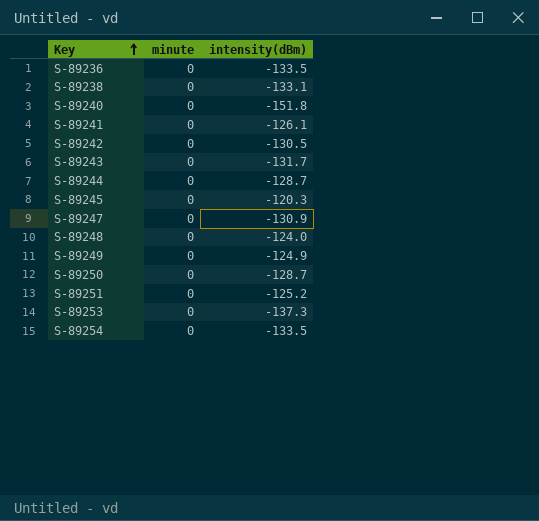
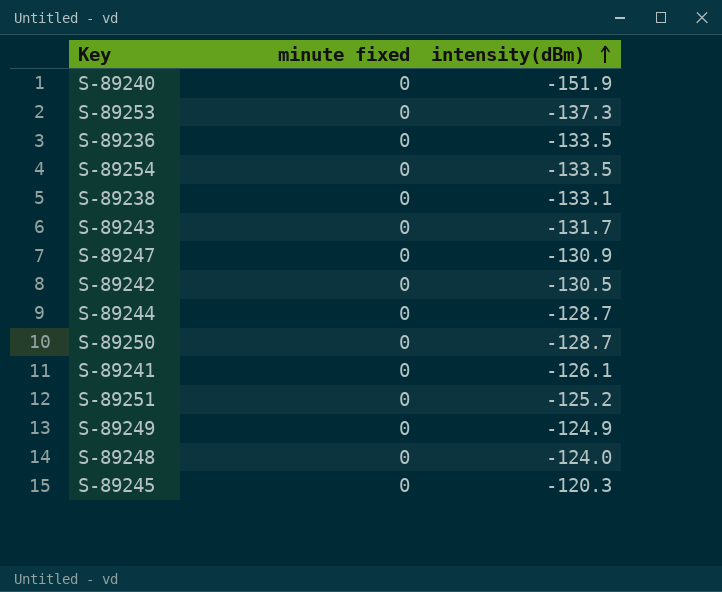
row order: Key ascending -> intensity(dBm) ascending
column name: minute -> minute fixed
S-89240 | intensity(dBm): -151.8 -> -151.9

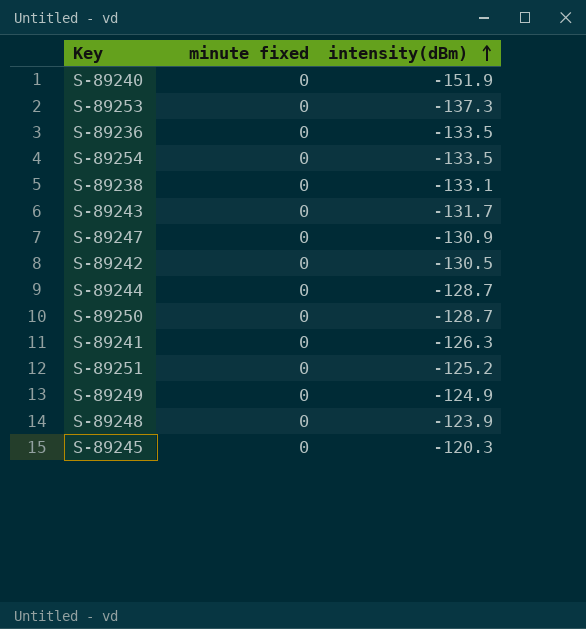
S-89241 | intensity(dBm): -126.1 -> -126.3
S-89248 | intensity(dBm): -124.0 -> -123.9

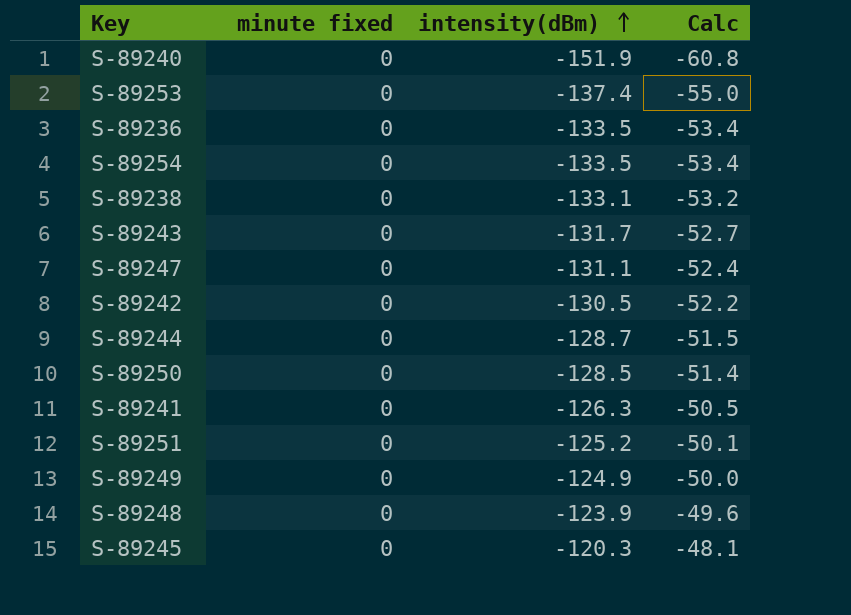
column Calc | formula: none -> [intensity(dBm)] * 0.4
S-89253 | intensity(dBm): -137.3 -> -137.4
S-89247 | intensity(dBm): -130.9 -> -131.1
S-89250 | intensity(dBm): -128.7 -> -128.5

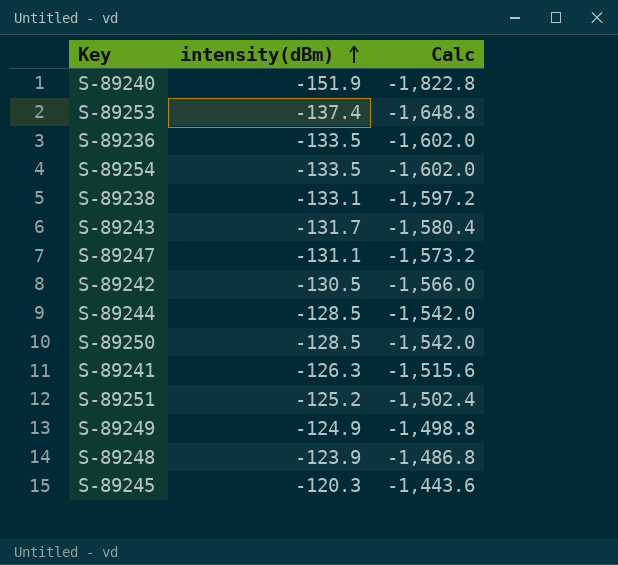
column minute fixed | position: 2 -> none
column Calc | formula: [intensity(dBm)] * 0.4 -> [intensity(dBm)] * 12
S-89244 | intensity(dBm): -128.7 -> -128.5

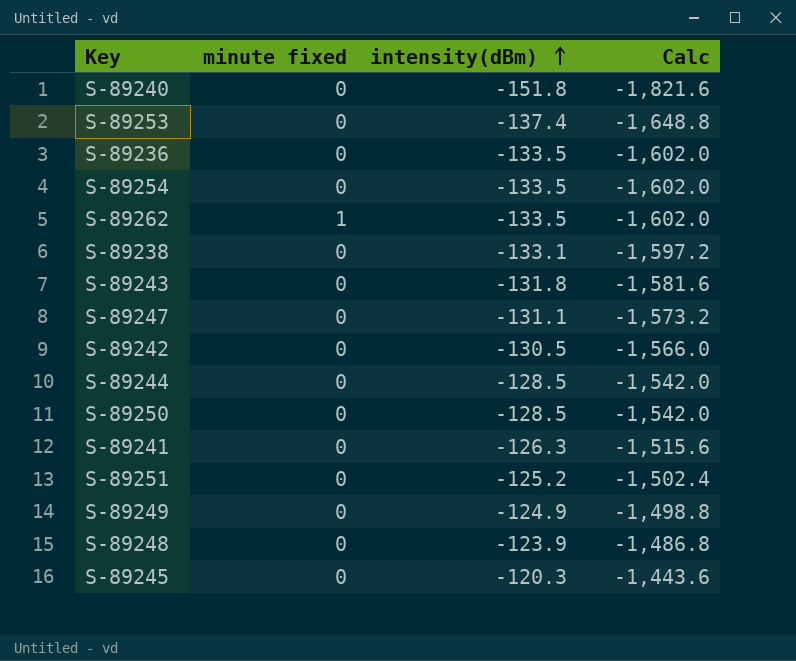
column minute fixed | position: none -> 2
S-89240 | intensity(dBm): -151.9 -> -151.8
S-89240 | Calc: -1,822.8 -> -1,821.6
row S-89262: none -> 1 | -133.5 | -1,602.0
S-89243 | intensity(dBm): -131.7 -> -131.8
S-89243 | Calc: -1,580.4 -> -1,581.6

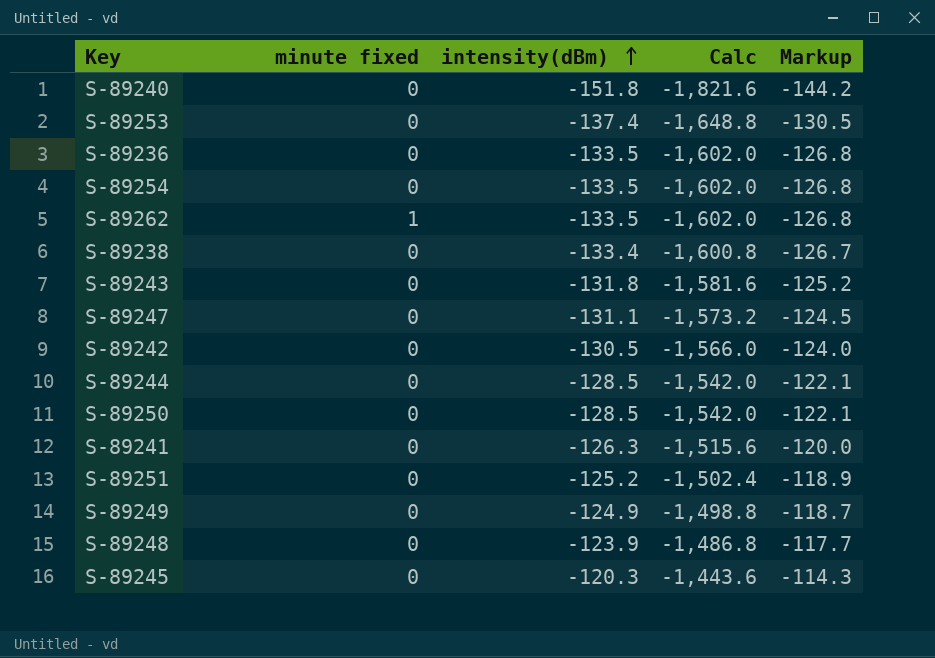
column Markup | formula: none -> [intensity(dBm)] * 0.95
S-89238 | intensity(dBm): -133.1 -> -133.4
S-89238 | Calc: -1,597.2 -> -1,600.8

